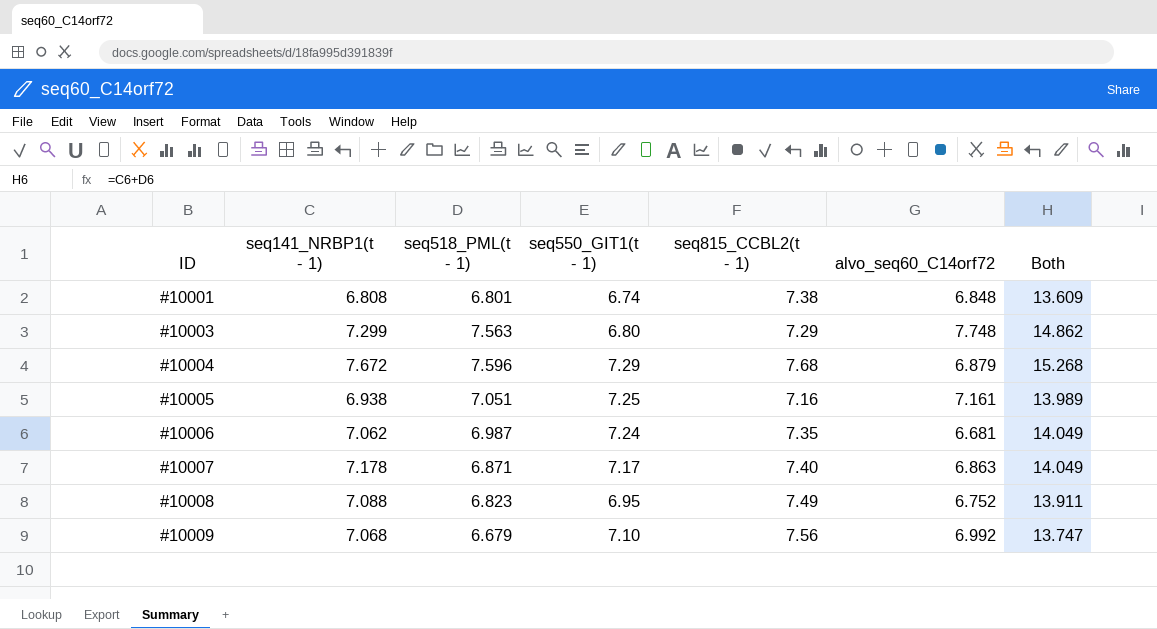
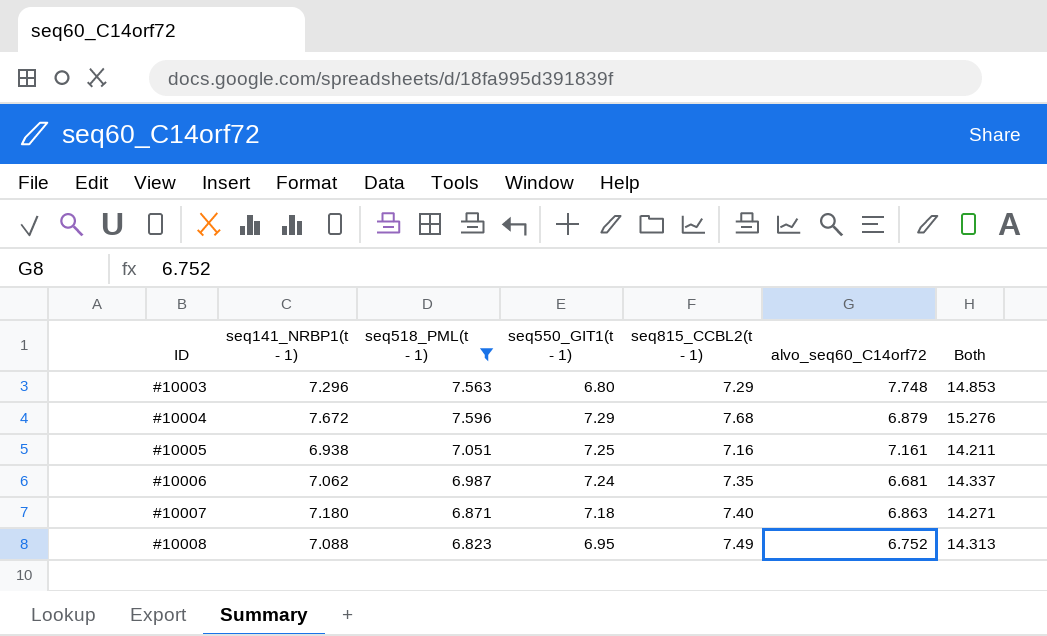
filter: none -> seq518_PML(t - 1) >= 6.823
column Both | formula: [seq141_NRBP1(t - 1)] + [seq518_PML(t - 1)] -> [seq518_PML(t - 1)] + [seq815_CCBL2(t - 1)]
#10003 | seq141_NRBP1(t - 1): 7.299 -> 7.296
#10007 | seq141_NRBP1(t - 1): 7.178 -> 7.180
#10007 | seq550_GIT1(t - 1): 7.17 -> 7.18

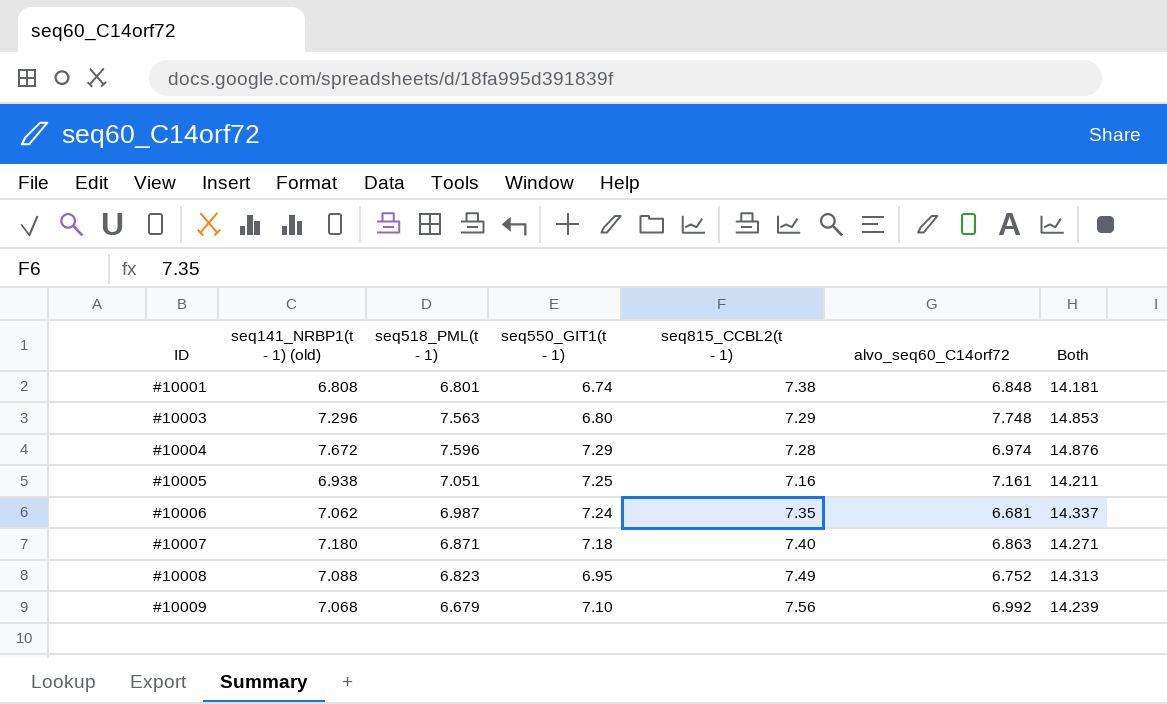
filter: seq518_PML(t - 1) >= 6.823 -> none
column name: seq141_NRBP1(t - 1) -> seq141_NRBP1(t - 1) (old)
#10004 | seq815_CCBL2(t - 1): 7.68 -> 7.28
#10004 | alvo_seq60_C14orf72: 6.879 -> 6.974
#10004 | Both: 15.276 -> 14.876

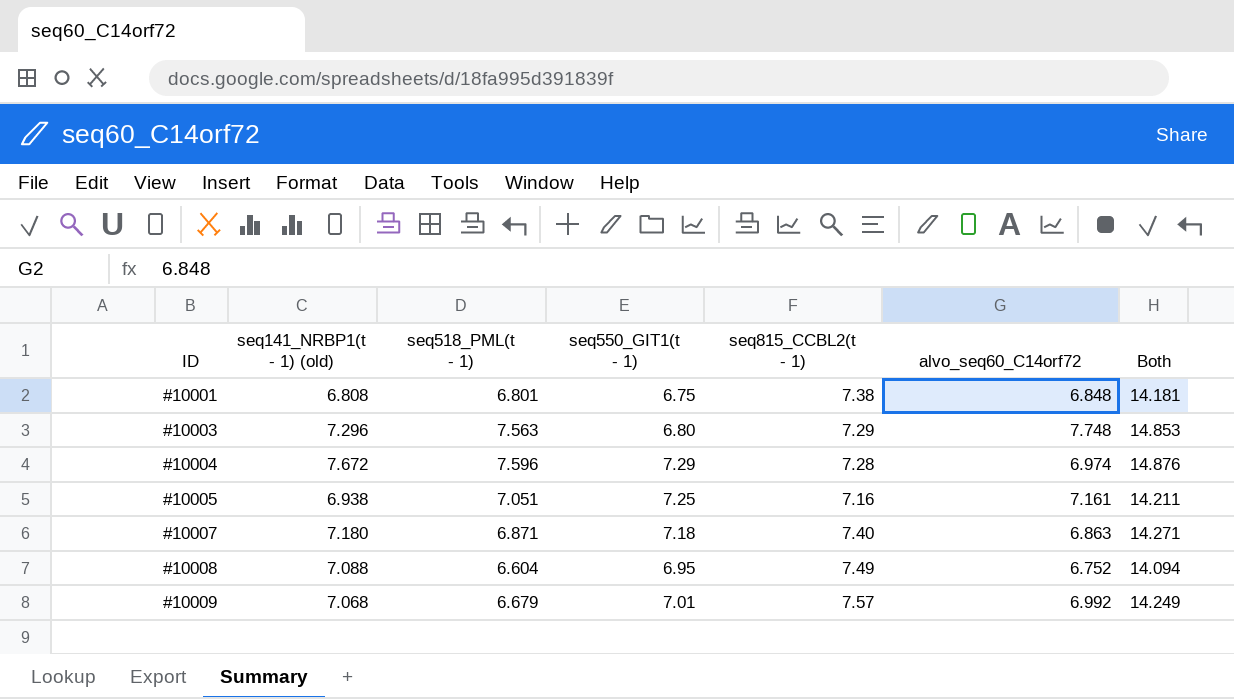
row #10006: 7.062 | 6.987 | 7.24 | 7.35 | 6.681 | 14.337 -> none
#10001 | seq550_GIT1(t - 1): 6.74 -> 6.75
#10008 | seq518_PML(t - 1): 6.823 -> 6.604
#10008 | Both: 14.313 -> 14.094
#10009 | seq550_GIT1(t - 1): 7.10 -> 7.01
#10009 | seq815_CCBL2(t - 1): 7.56 -> 7.57
#10009 | Both: 14.239 -> 14.249

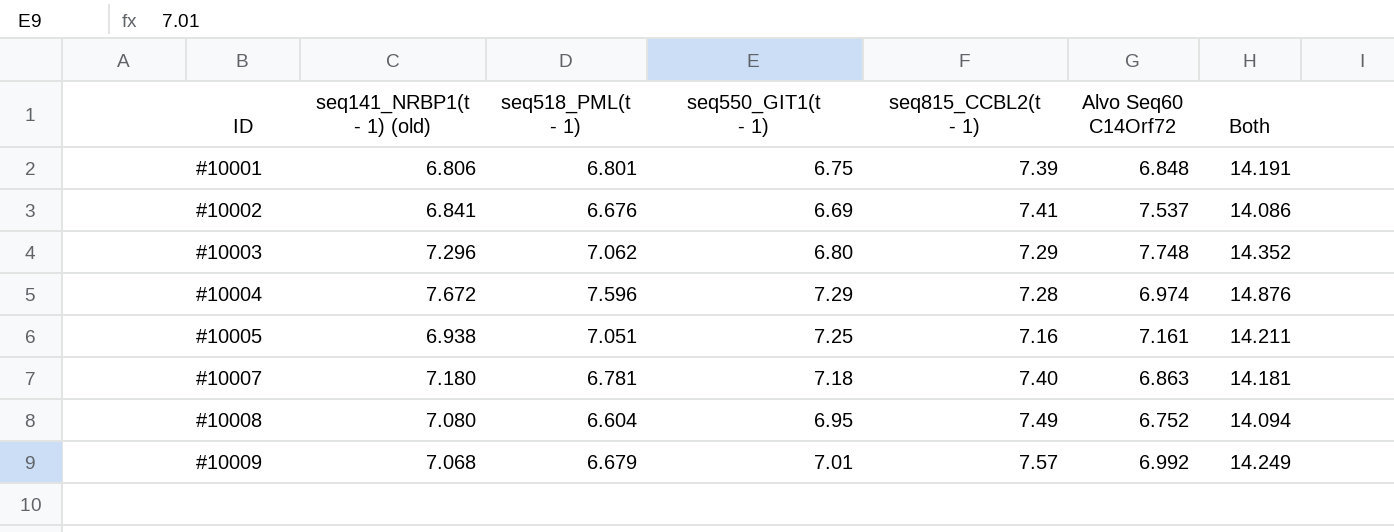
column name: alvo_seq60_C14orf72 -> Alvo Seq60 C14Orf72
#10001 | seq141_NRBP1(t - 1) (old): 6.808 -> 6.806
#10001 | seq815_CCBL2(t - 1): 7.38 -> 7.39
#10001 | Both: 14.181 -> 14.191
row #10002: none -> 6.841 | 6.676 | 6.69 | 7.41 | 7.537 | 14.086
#10003 | seq518_PML(t - 1): 7.563 -> 7.062
#10003 | Both: 14.853 -> 14.352
#10007 | seq518_PML(t - 1): 6.871 -> 6.781
#10007 | Both: 14.271 -> 14.181
#10008 | seq141_NRBP1(t - 1) (old): 7.088 -> 7.080

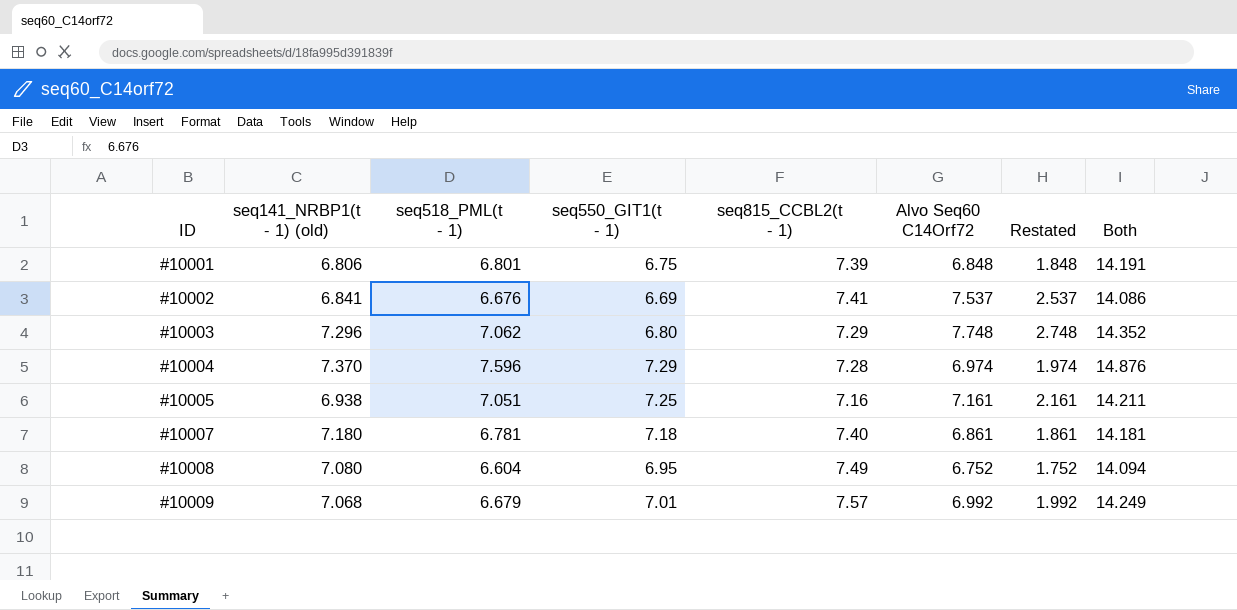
column Restated | formula: none -> [Alvo Seq60 C14Orf72] - 5
#10004 | seq141_NRBP1(t - 1) (old): 7.672 -> 7.370
#10007 | Alvo Seq60 C14Orf72: 6.863 -> 6.861

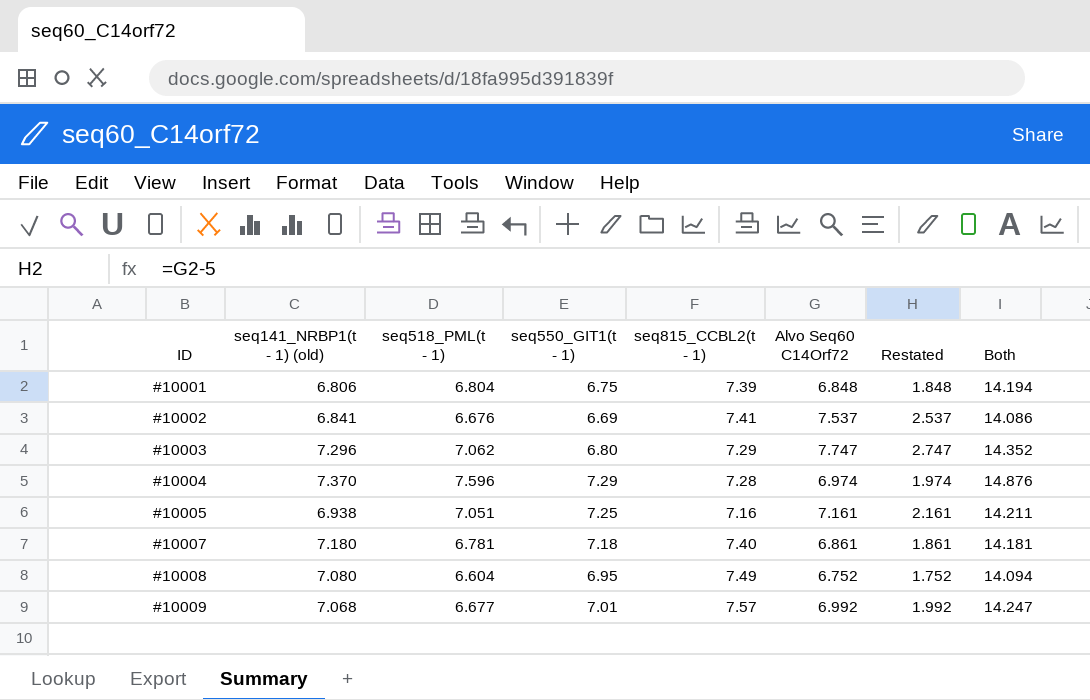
#10001 | seq518_PML(t - 1): 6.801 -> 6.804
#10001 | Both: 14.191 -> 14.194
#10003 | Alvo Seq60 C14Orf72: 7.748 -> 7.747
#10003 | Restated: 2.748 -> 2.747
#10009 | seq518_PML(t - 1): 6.679 -> 6.677
#10009 | Both: 14.249 -> 14.247

